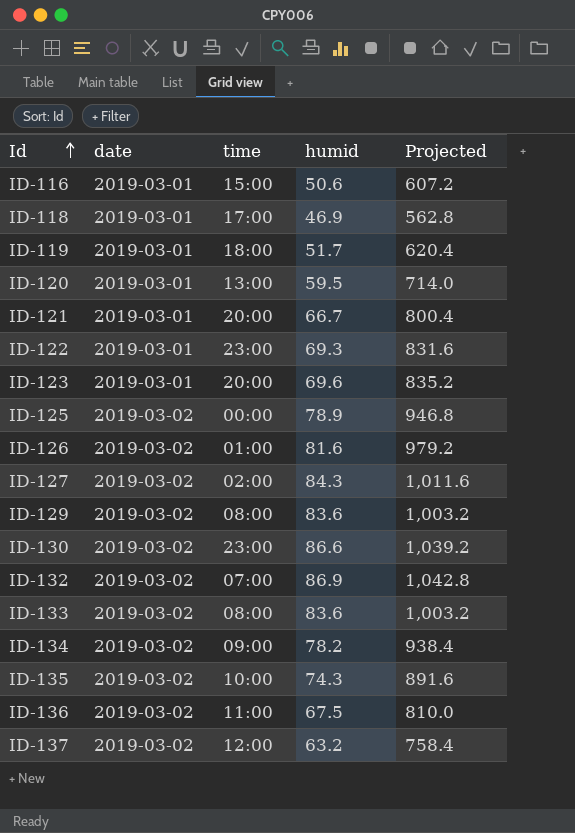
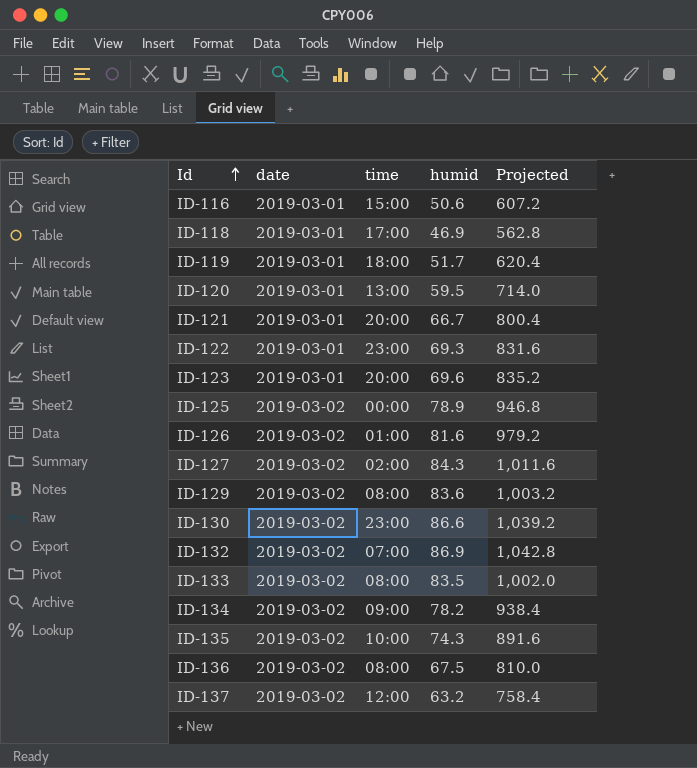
ID-133 | humid: 83.6 -> 83.5
ID-133 | Projected: 1,003.2 -> 1,002.0
ID-136 | time: 11:00 -> 08:00

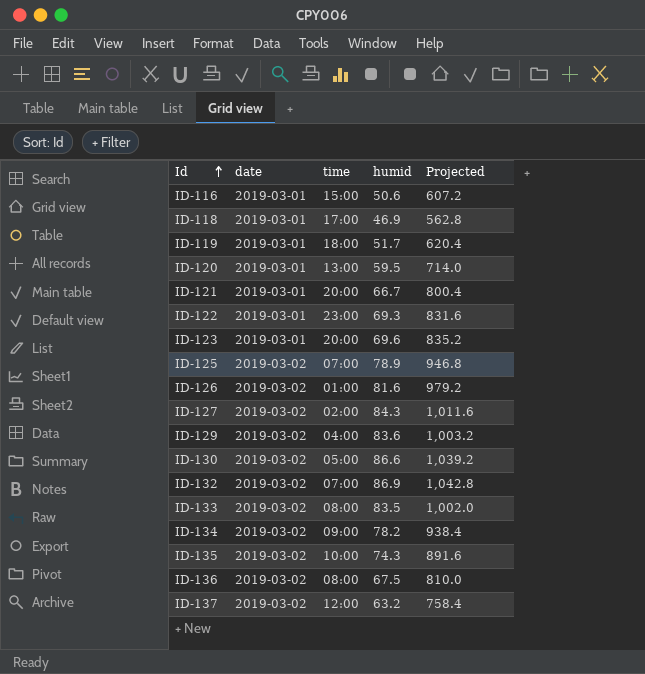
ID-125 | time: 00:00 -> 07:00
ID-129 | time: 08:00 -> 04:00
ID-130 | time: 23:00 -> 05:00

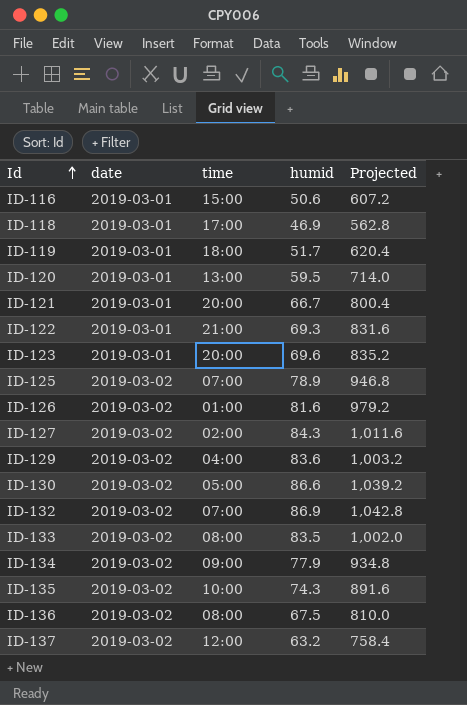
ID-122 | time: 23:00 -> 21:00
ID-134 | humid: 78.2 -> 77.9
ID-134 | Projected: 938.4 -> 934.8

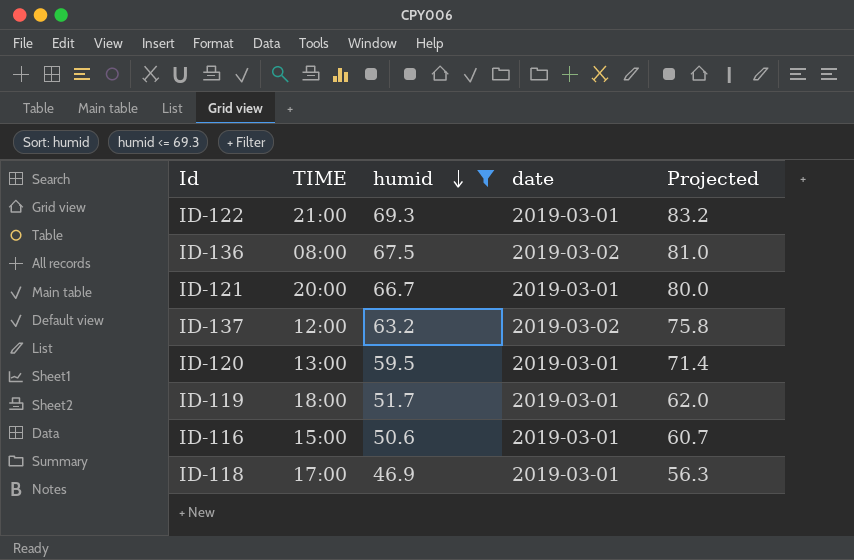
filter: none -> humid <= 69.3
row order: Id ascending -> humid descending
column name: time -> TIME
column date | position: 2 -> 4
column Projected | formula: [humid] * 12 -> [humid] * 1.2

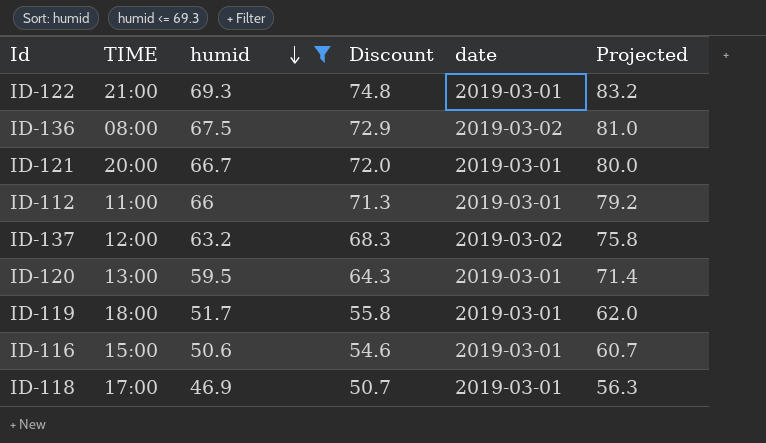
column Discount | formula: none -> [humid] * 1.08
row ID-112: none -> 11:00 | 66 | 71.3 | 2019-03-01 | 79.2

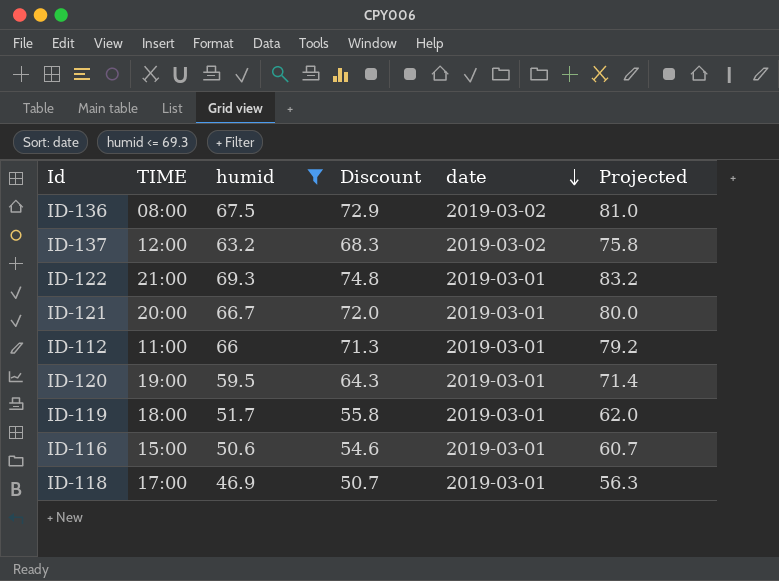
row order: humid descending -> date descending
ID-120 | TIME: 13:00 -> 19:00

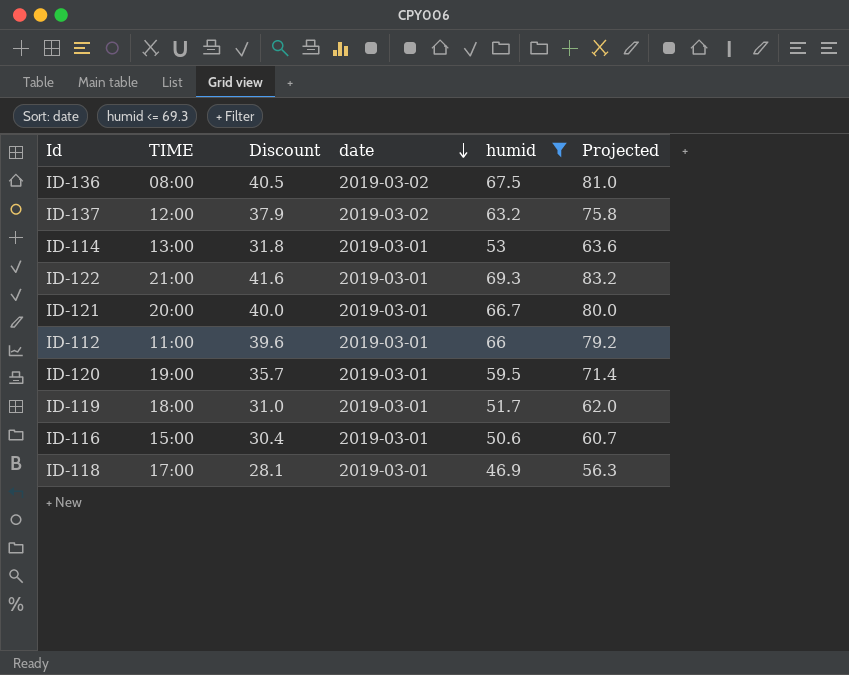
column Discount | formula: [humid] * 1.08 -> [humid] * 0.6
column humid | position: 3 -> 5
row ID-114: none -> 13:00 | 31.8 | 2019-03-01 | 53 | 63.6

